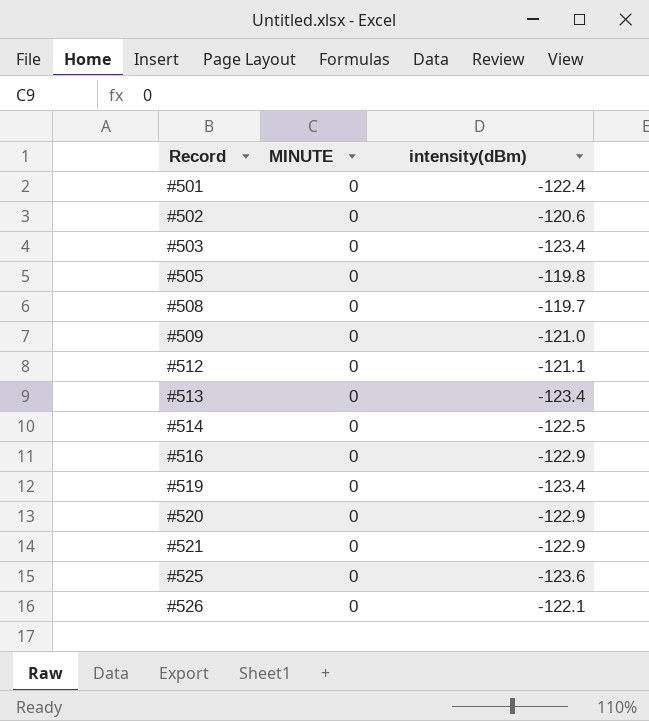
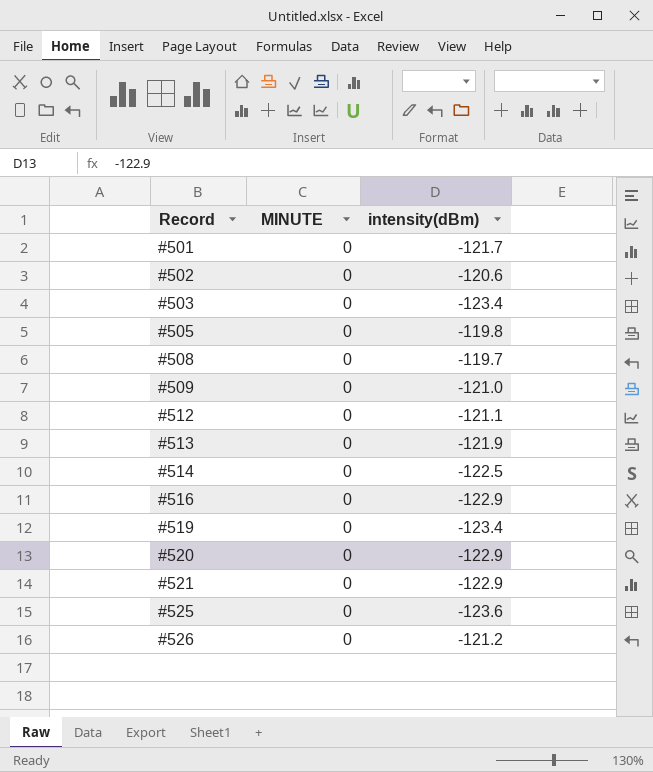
#501 | intensity(dBm): -122.4 -> -121.7
#513 | intensity(dBm): -123.4 -> -121.9
#526 | intensity(dBm): -122.1 -> -121.2

